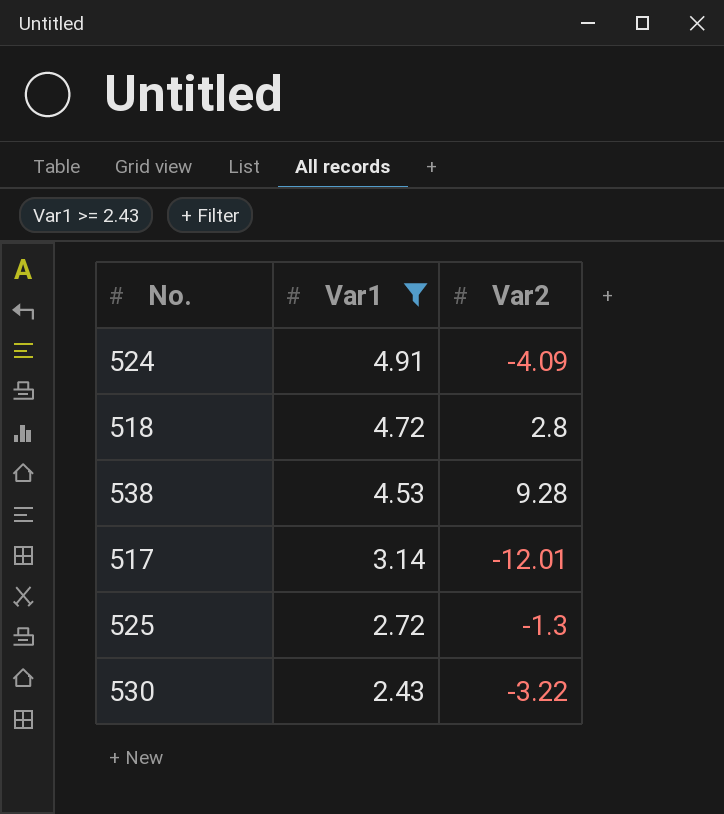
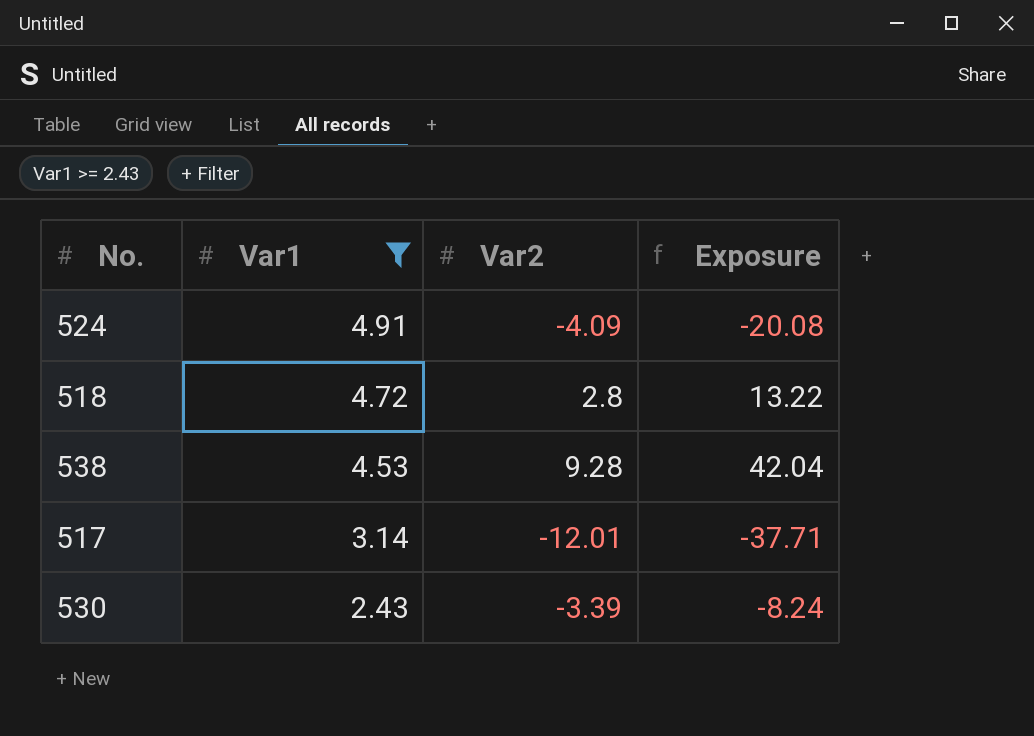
column Exposure | formula: none -> [Var1] * [Var2]
row 525: 2.72 | -1.3 -> none
530 | Var2: -3.22 -> -3.39

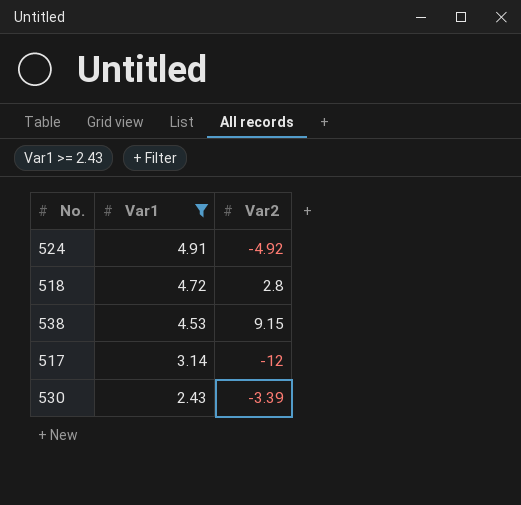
column Exposure | formula: [Var1] * [Var2] -> none
524 | Var2: -4.09 -> -4.92
538 | Var2: 9.28 -> 9.15
517 | Var2: -12.01 -> -12

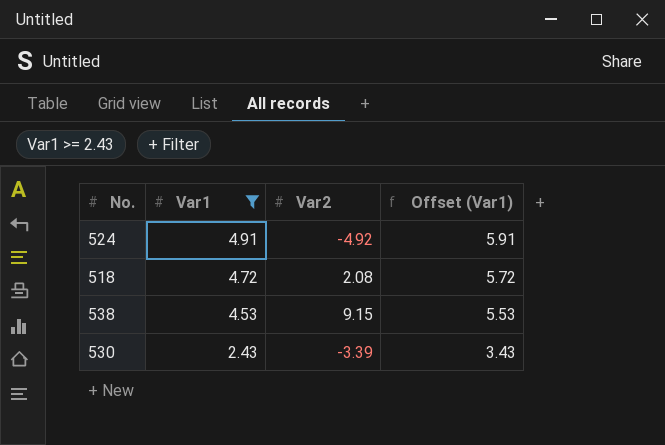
column Offset (Var1) | formula: none -> [Var1] + 1
row 517: 3.14 | -12 -> none
518 | Var2: 2.8 -> 2.08

